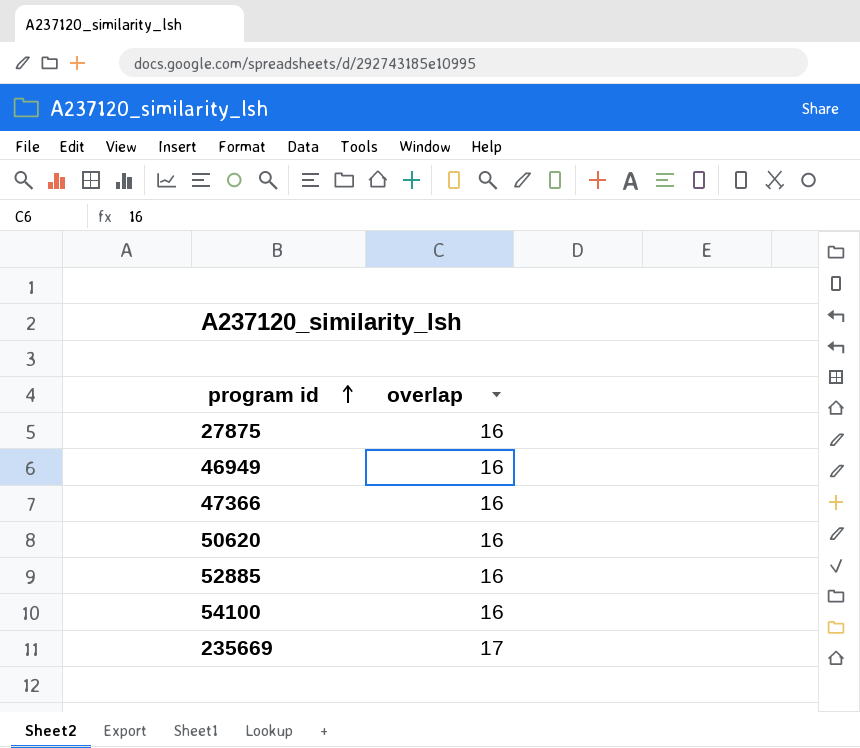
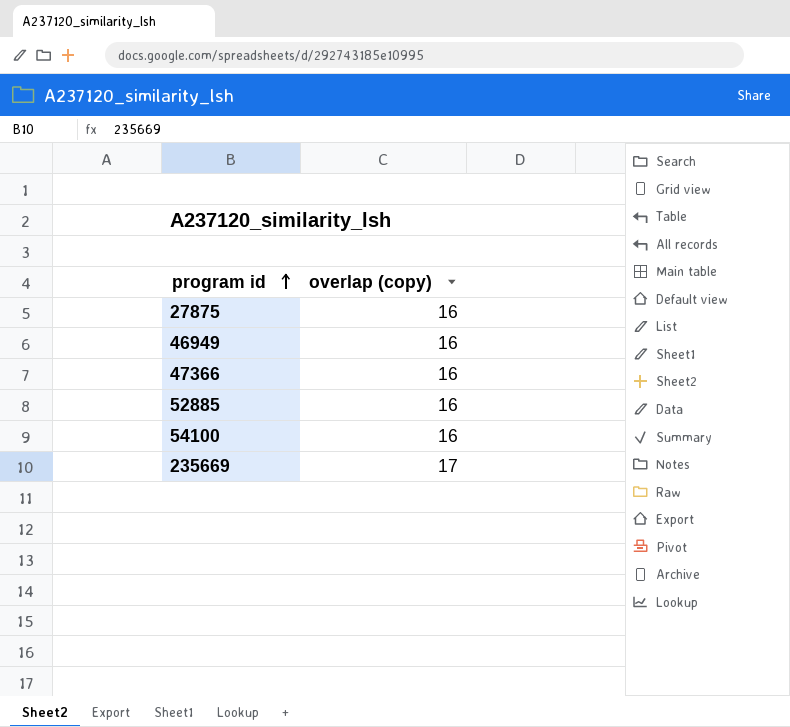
column name: overlap -> overlap (copy)
row 50620: 16 -> none

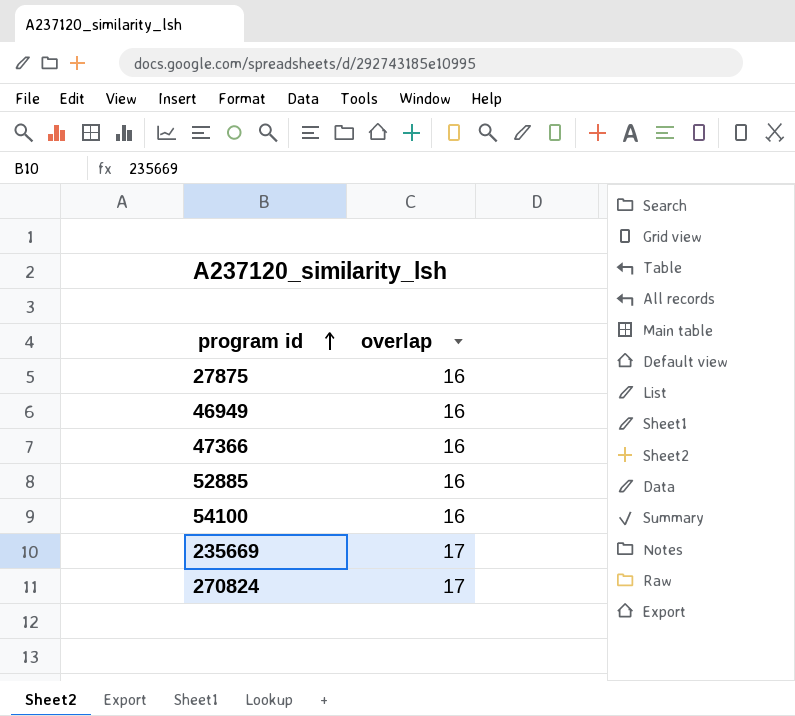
column name: overlap (copy) -> overlap
row 270824: none -> 17

